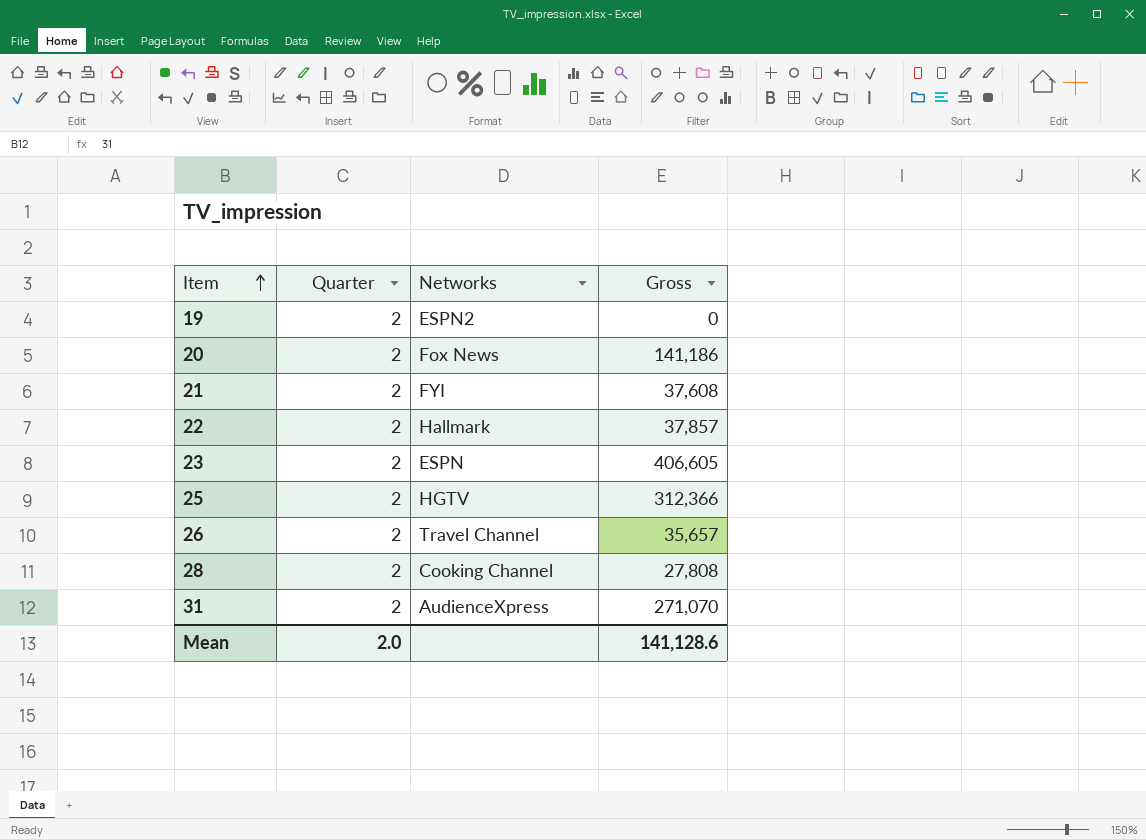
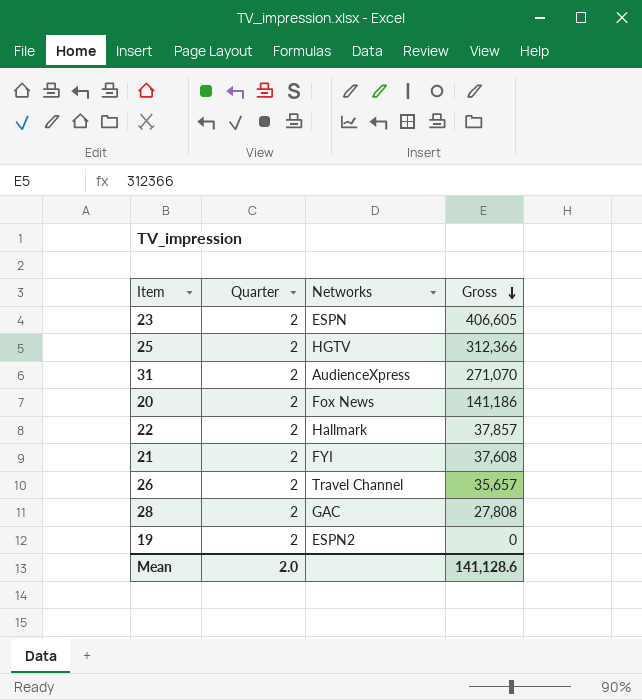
row order: Item ascending -> Gross descending
28 | Networks: Cooking Channel -> GAC

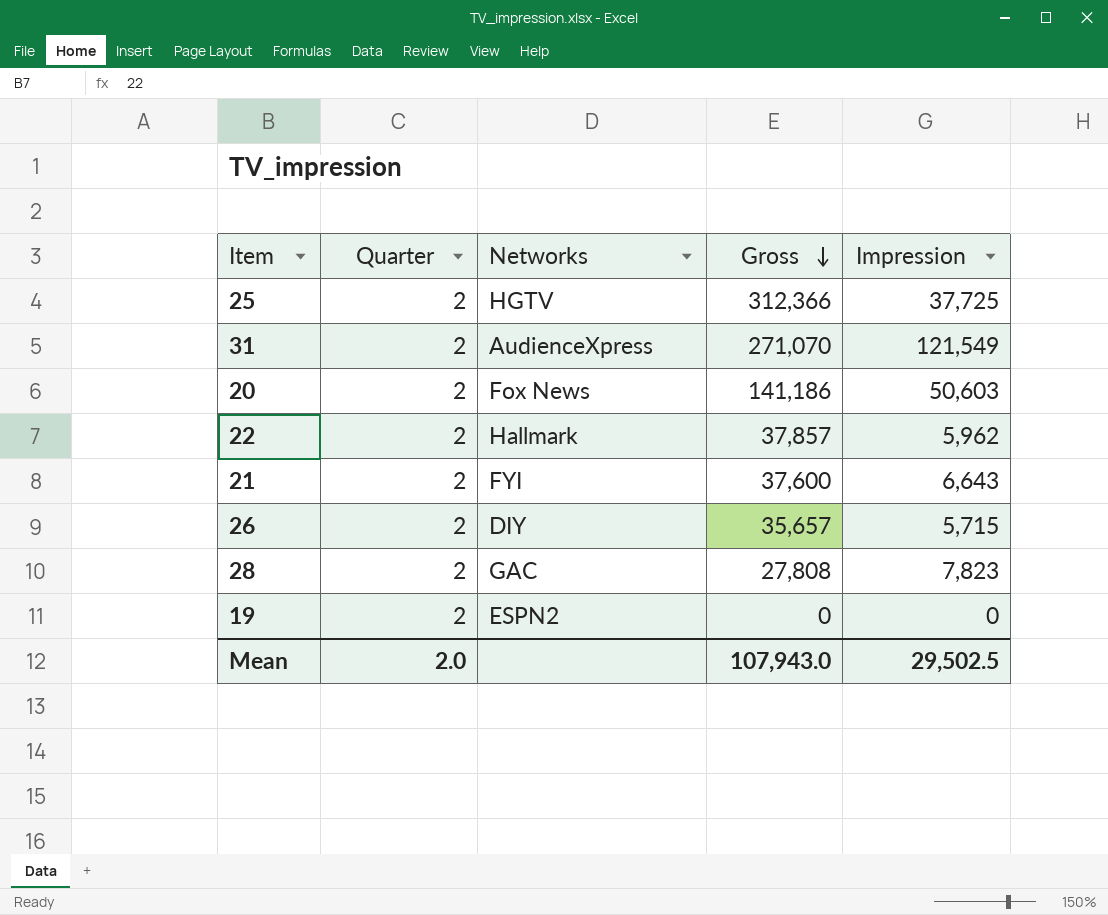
column Impression | position: none -> 5
row 23: 2 | ESPN | 406,605 -> none
21 | Gross: 37,608 -> 37,600
26 | Networks: Travel Channel -> DIY
Mean | Gross: 141,128.6 -> 107,943.0

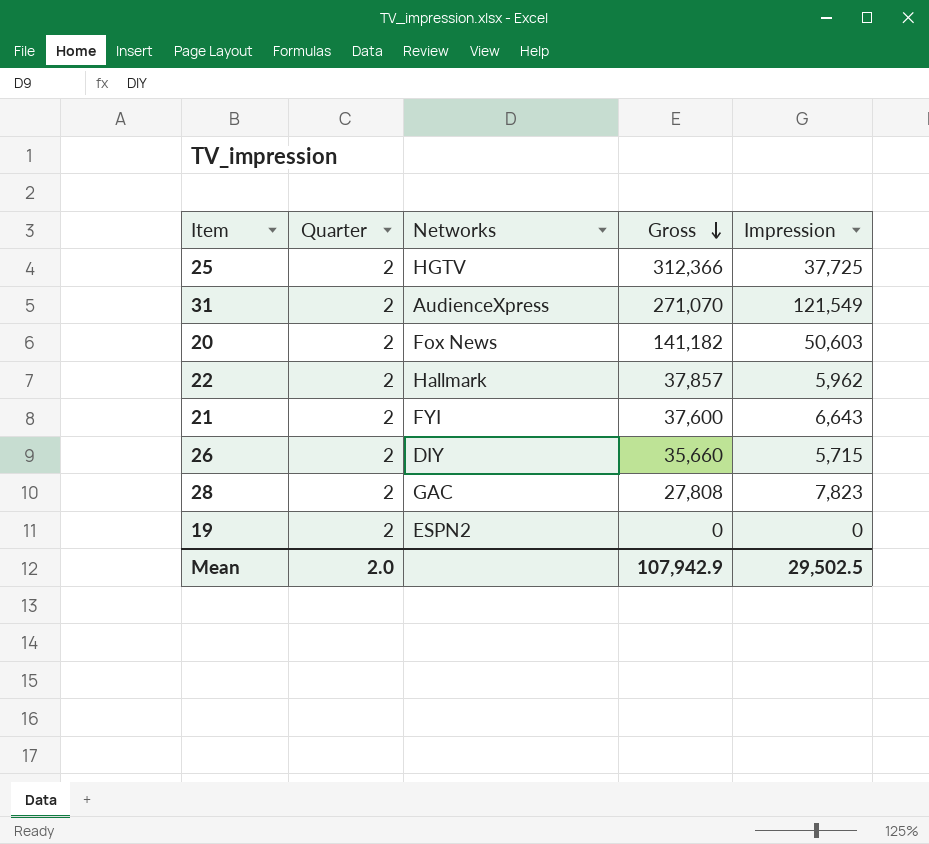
20 | Gross: 141,186 -> 141,182
26 | Gross: 35,657 -> 35,660
Mean | Gross: 107,943.0 -> 107,942.9

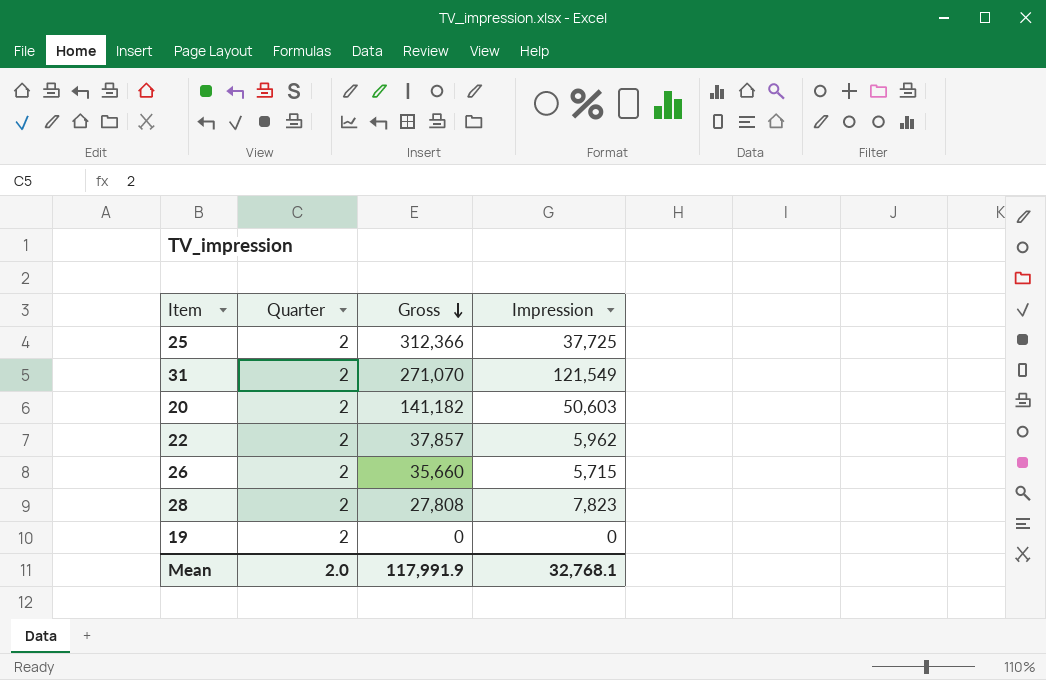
column Networks | position: 3 -> none
row 21: 2 | FYI | 37,600 | 6,643 -> none
Mean | Gross: 107,942.9 -> 117,991.9
Mean | Impression: 29,502.5 -> 32,768.1

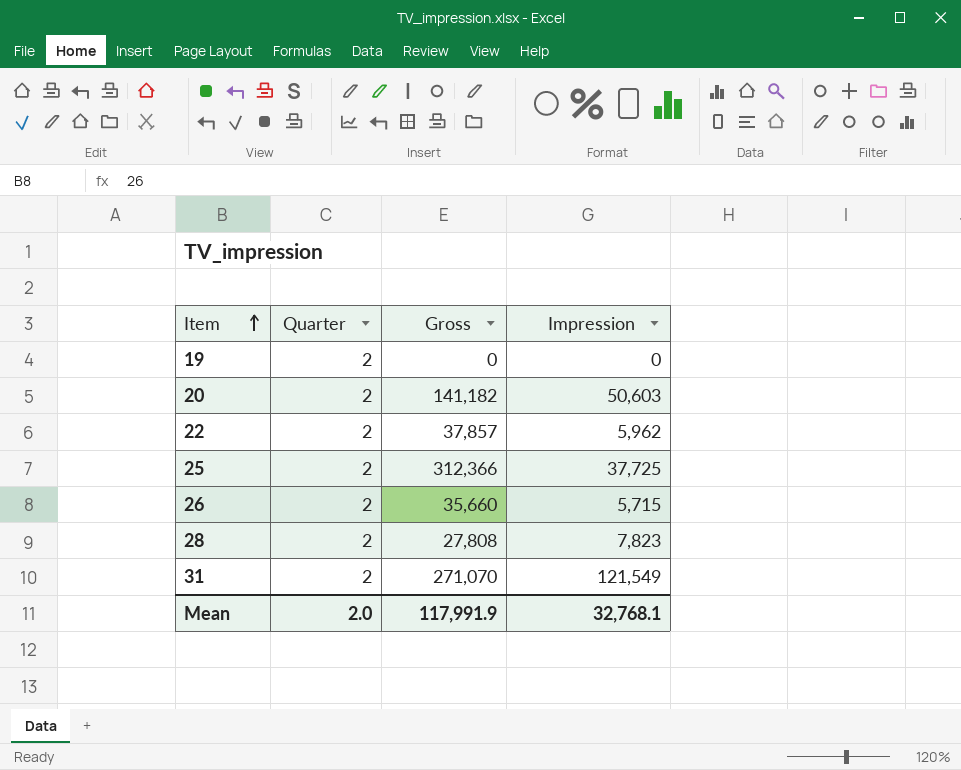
row order: Gross descending -> Item ascending

